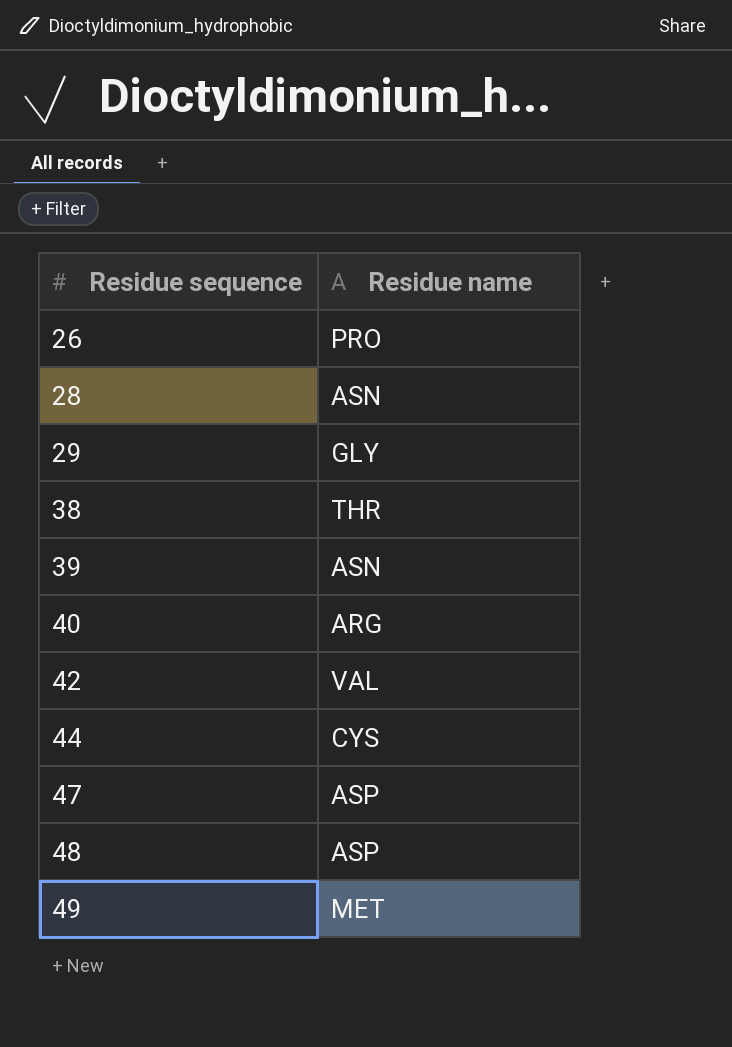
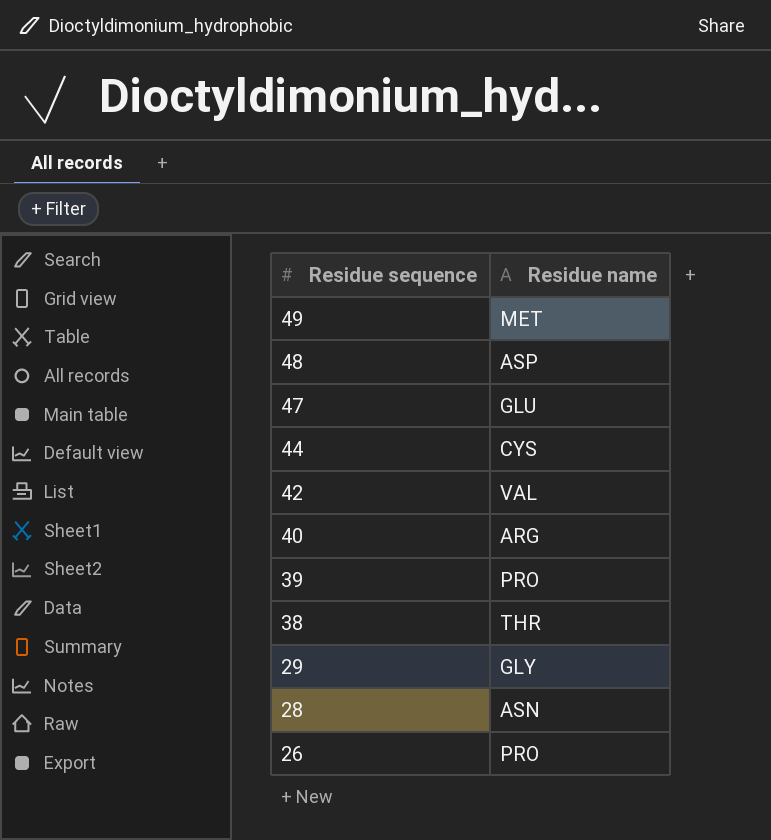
row order: Residue sequence ascending -> Residue sequence descending
47 | Residue name: ASP -> GLU
39 | Residue name: ASN -> PRO

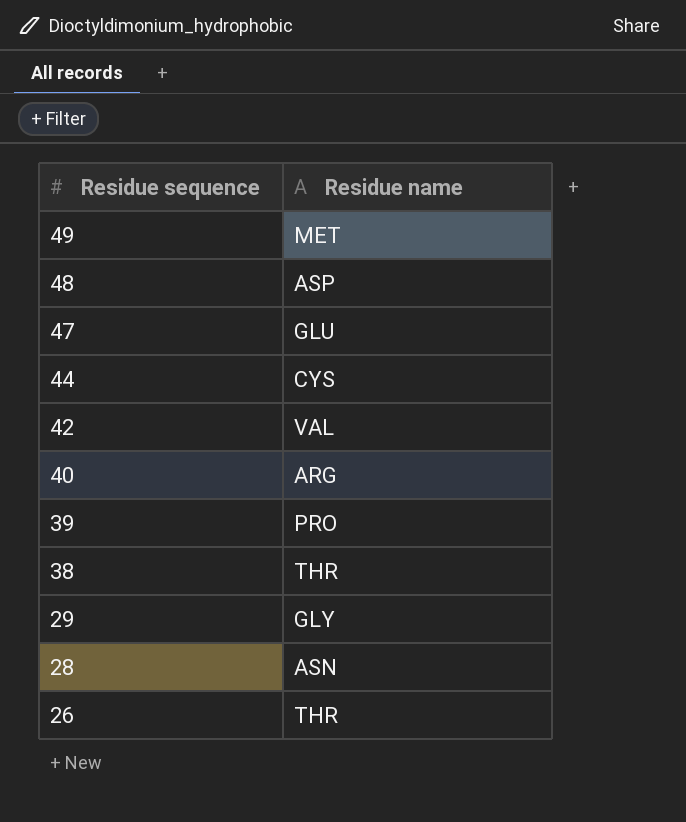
26 | Residue name: PRO -> THR

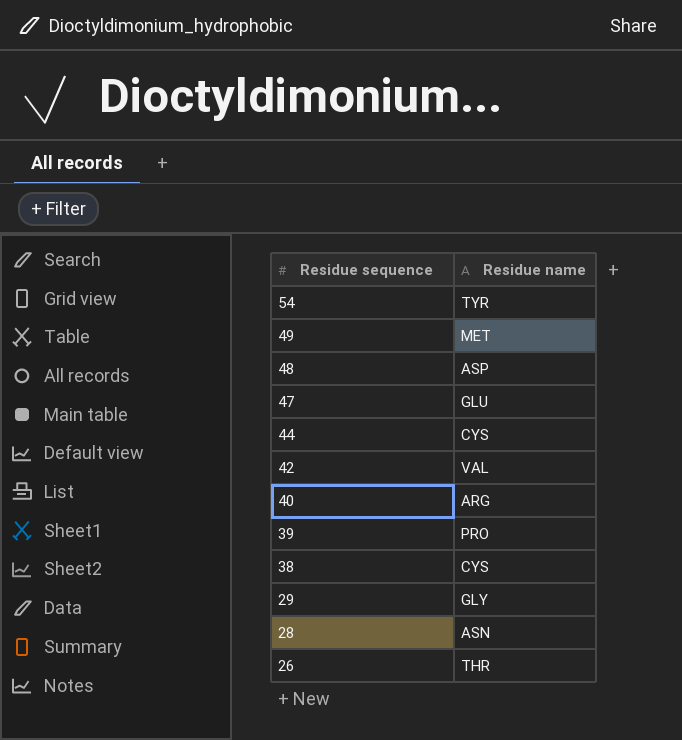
row 54: none -> TYR
38 | Residue name: THR -> CYS

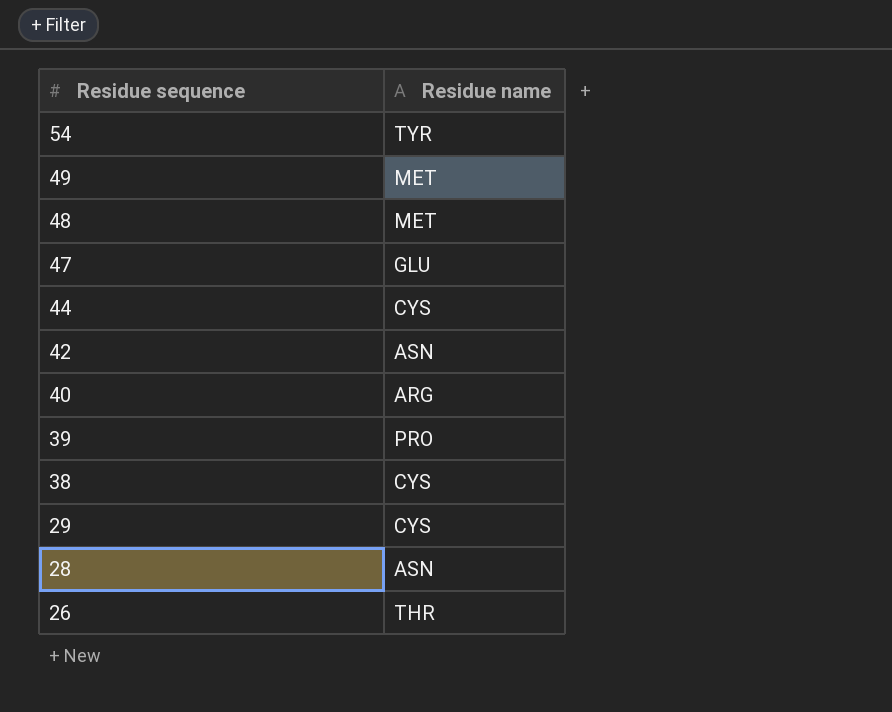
48 | Residue name: ASP -> MET
42 | Residue name: VAL -> ASN
29 | Residue name: GLY -> CYS

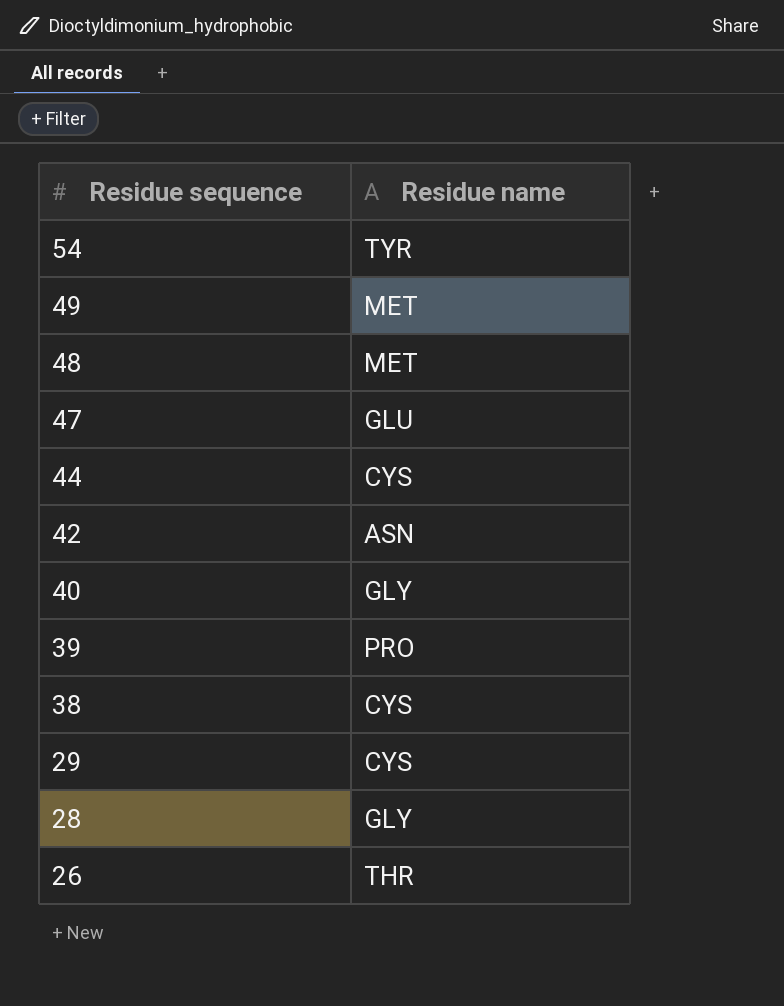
40 | Residue name: ARG -> GLY
28 | Residue name: ASN -> GLY

